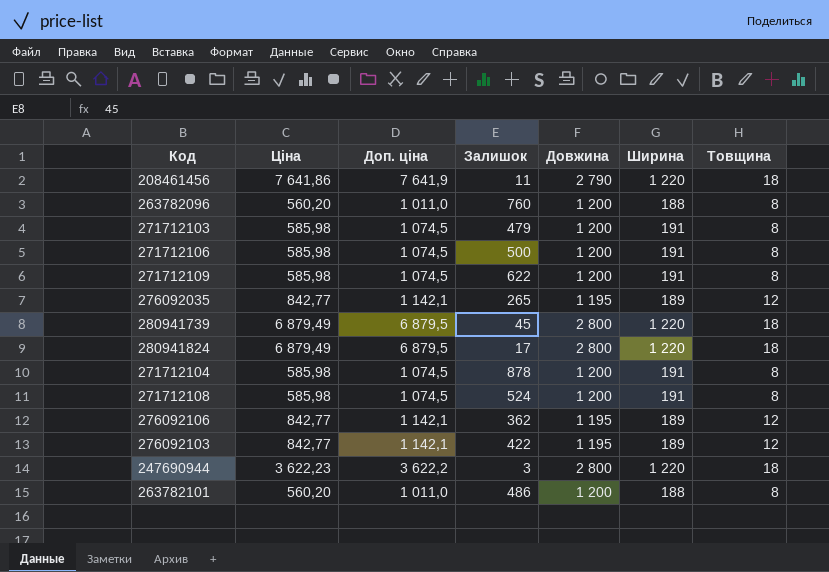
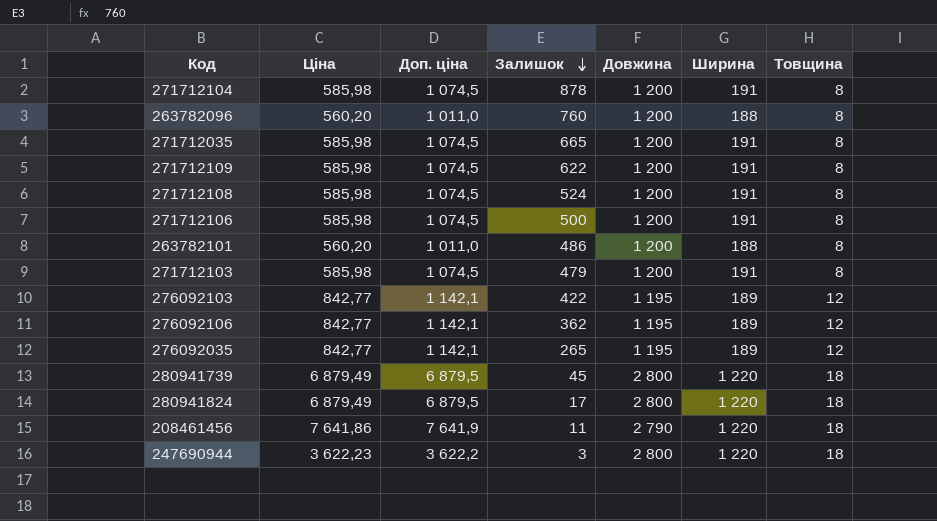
row order: none -> Залишок descending
row 271712035: none -> 585,98 | 1 074,5 | 665 | 1 200 | 191 | 8

